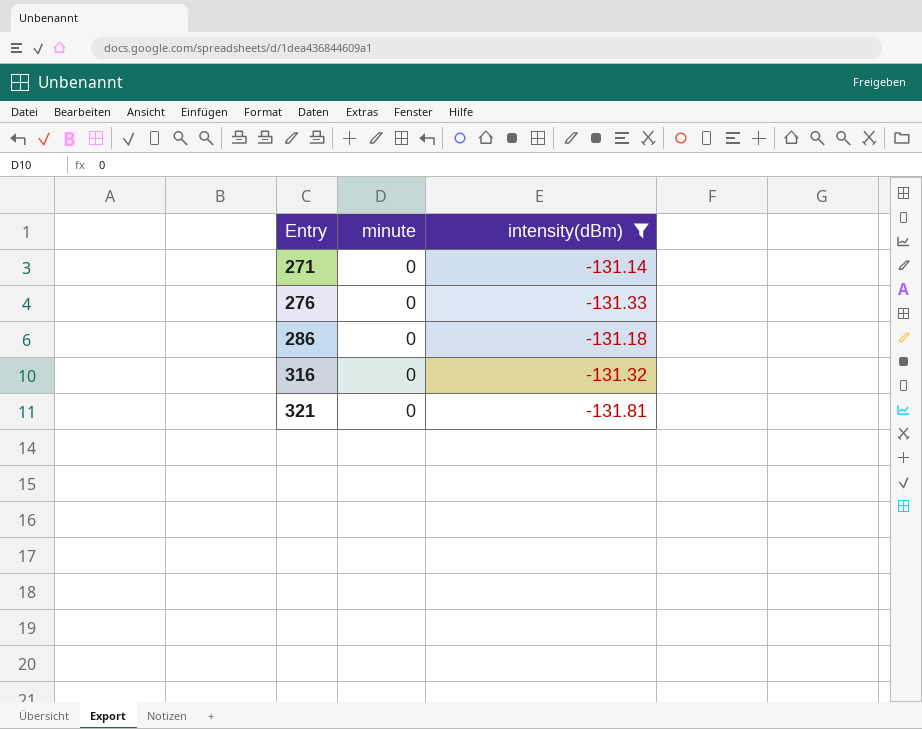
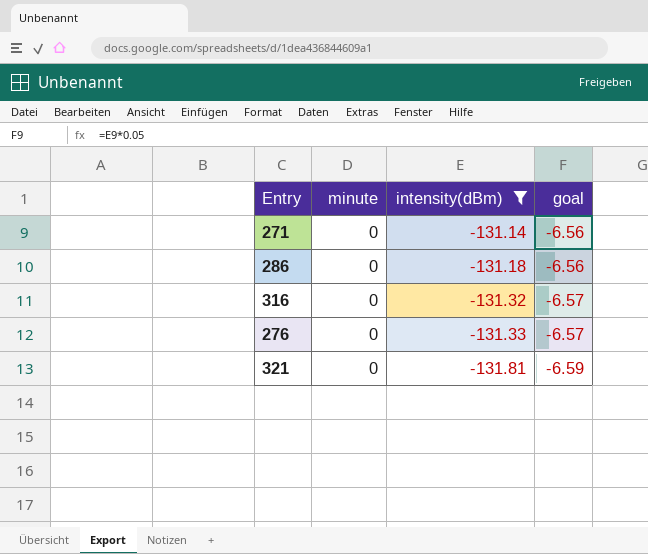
row order: Entry ascending -> intensity(dBm) descending
column goal | formula: none -> [intensity(dBm)] * 0.05

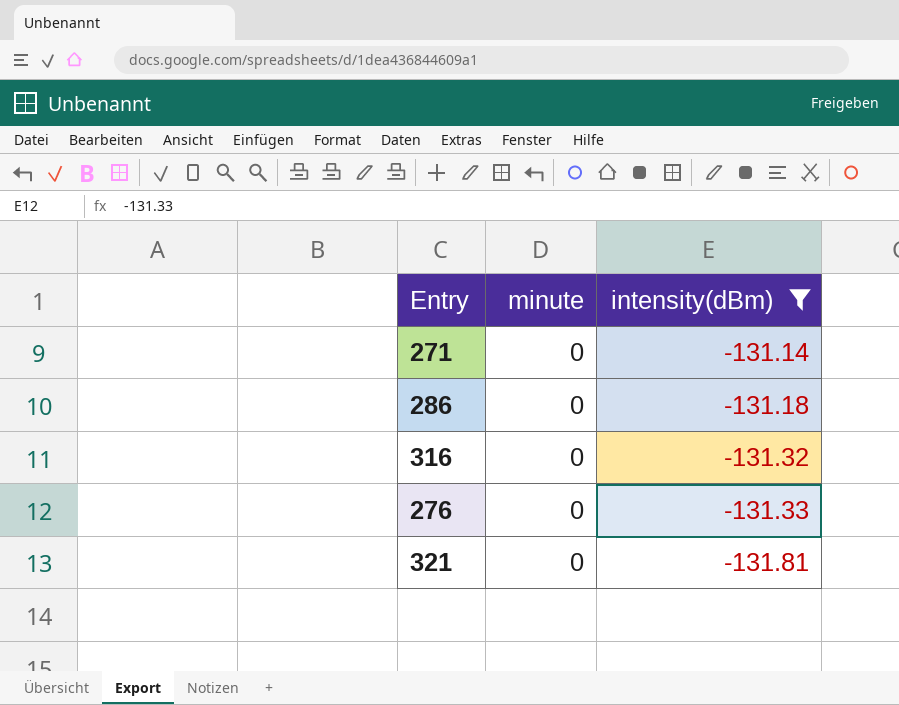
column goal | formula: [intensity(dBm)] * 0.05 -> none

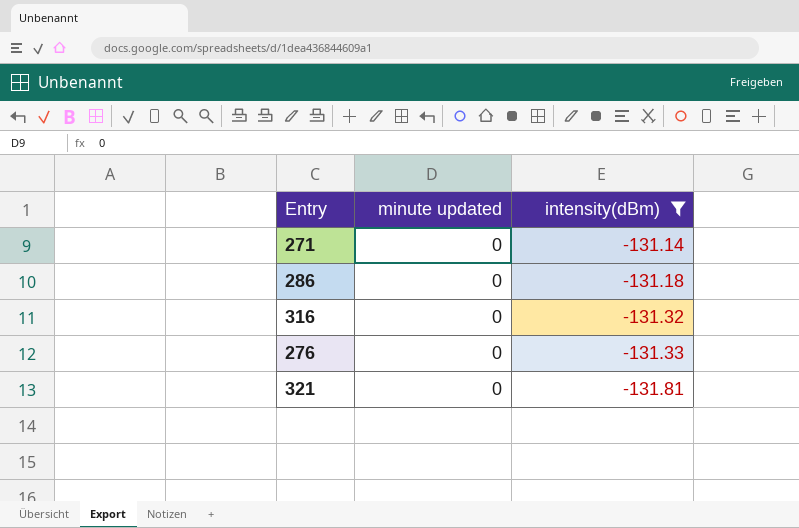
column name: minute -> minute updated

